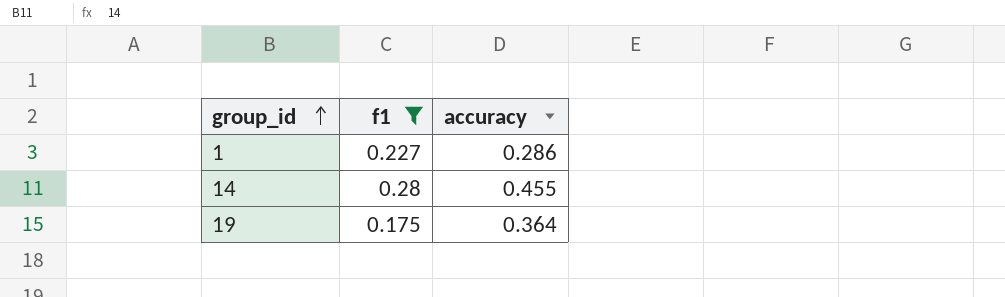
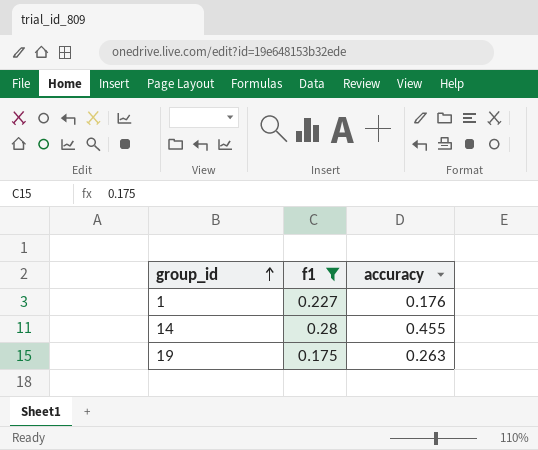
1 | accuracy: 0.286 -> 0.176
19 | accuracy: 0.364 -> 0.263

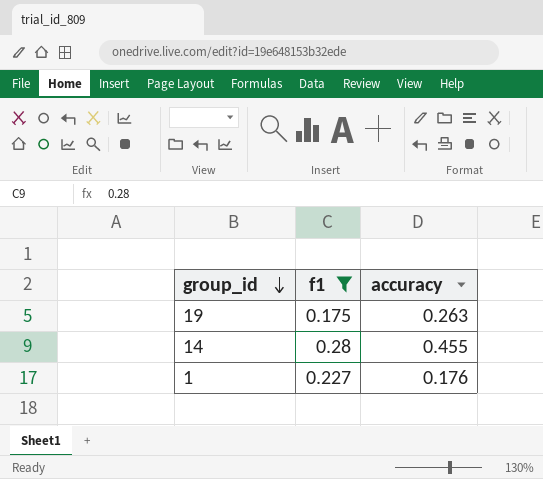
row order: group_id ascending -> group_id descending

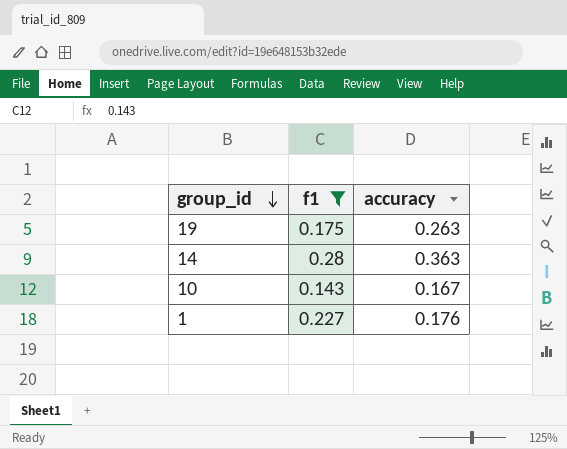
14 | accuracy: 0.455 -> 0.363
row 10: none -> 0.143 | 0.167

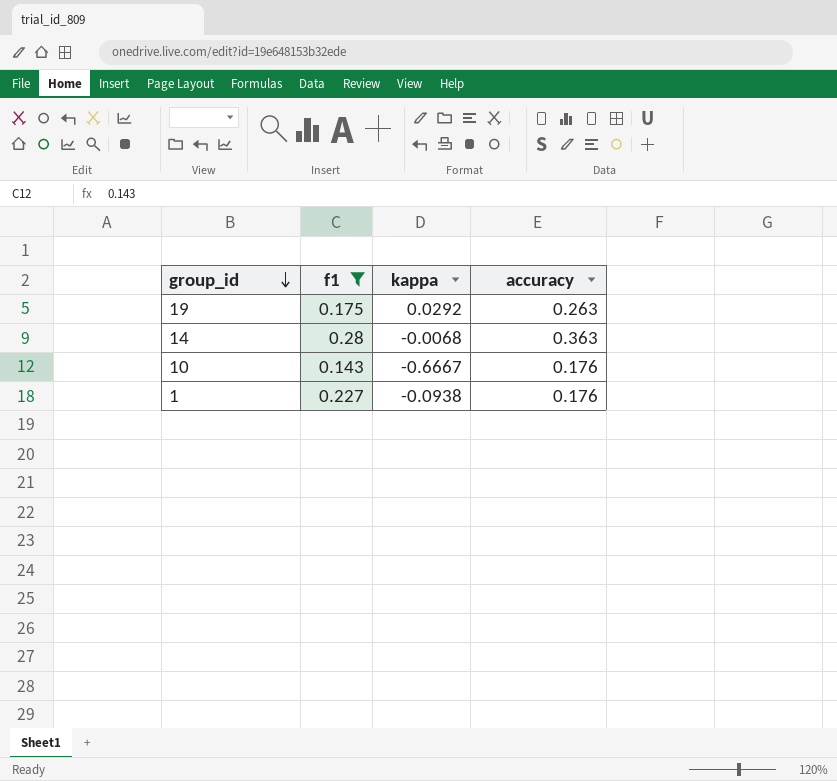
column kappa | position: none -> 3
10 | accuracy: 0.167 -> 0.176

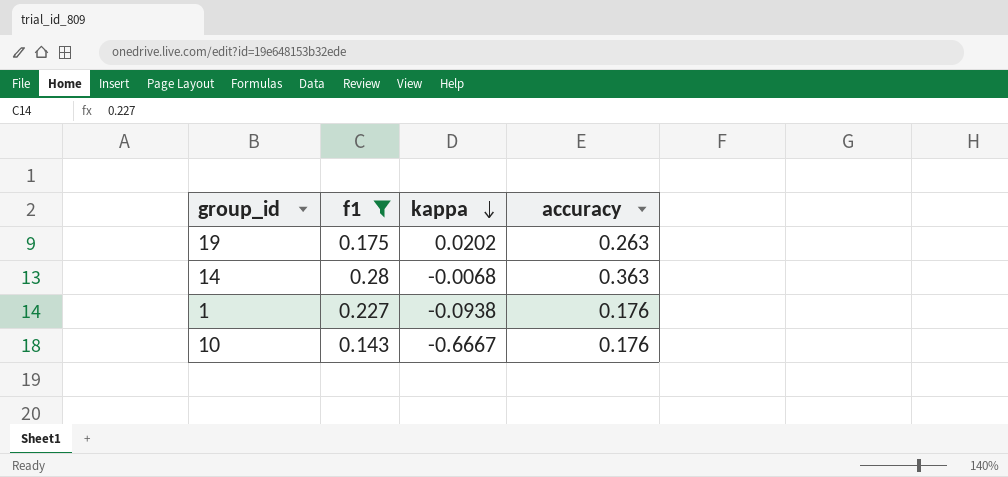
row order: group_id descending -> kappa descending
19 | kappa: 0.0292 -> 0.0202

